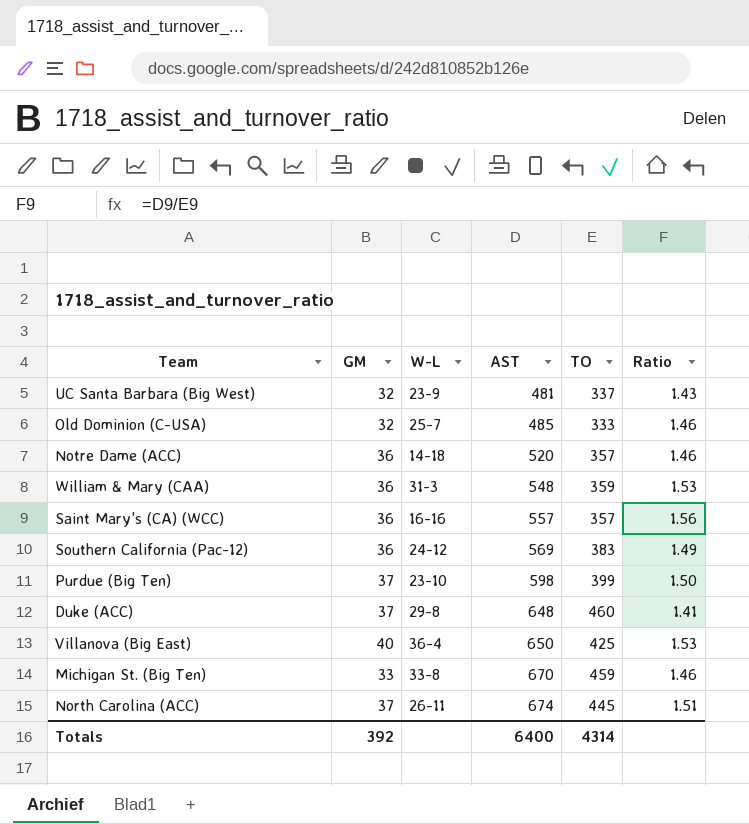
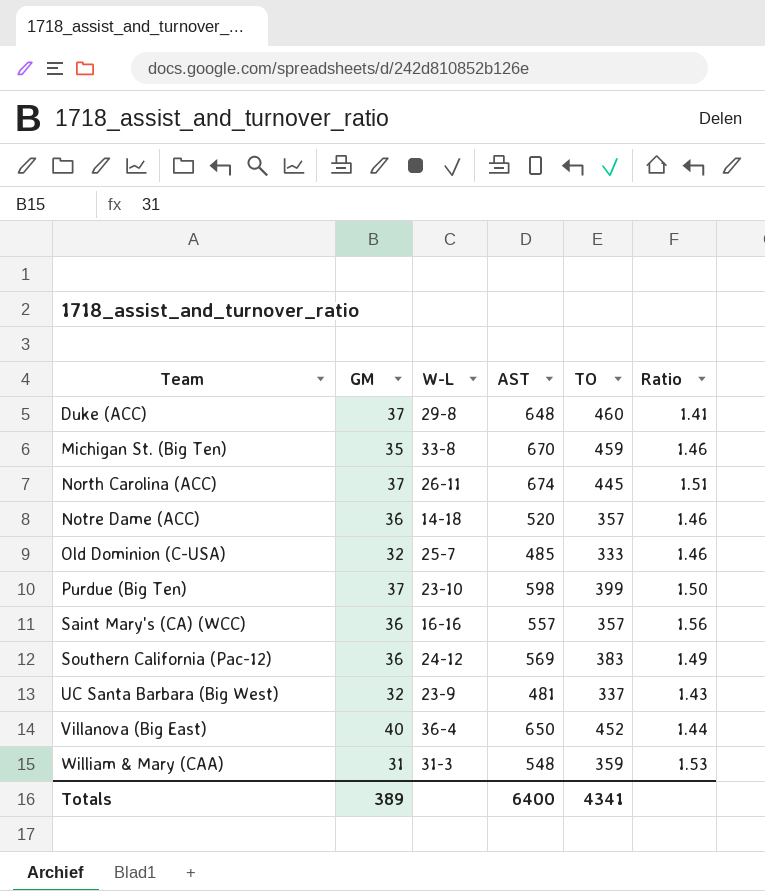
row order: AST ascending -> Team ascending
Michigan St. (Big Ten) | GM: 33 -> 35
Villanova (Big East) | TO: 425 -> 452
Villanova (Big East) | Ratio: 1.53 -> 1.44
William & Mary (CAA) | GM: 36 -> 31
Totals | GM: 392 -> 389
Totals | TO: 4314 -> 4341

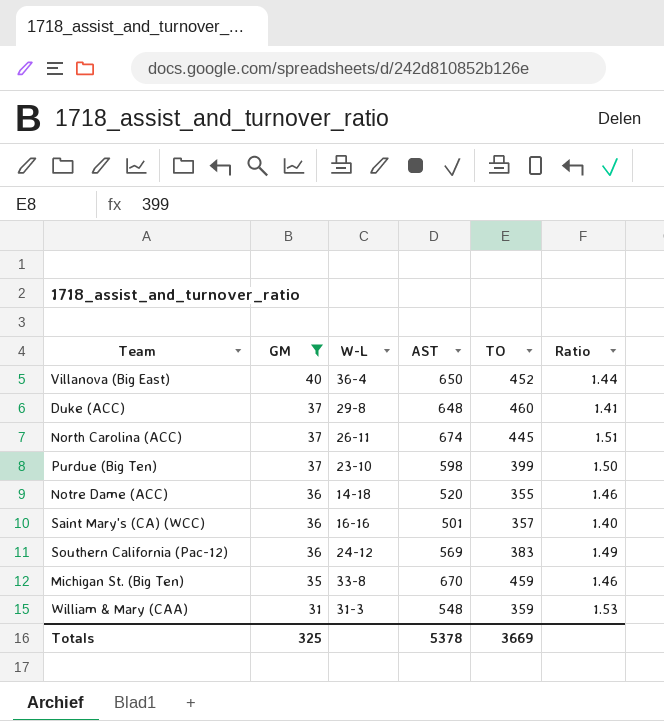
filter: none -> GM != 32
row order: Team ascending -> GM descending
Notre Dame (ACC) | TO: 357 -> 355
Saint Mary's (CA) (WCC) | AST: 557 -> 501
Saint Mary's (CA) (WCC) | Ratio: 1.56 -> 1.40
Totals | GM: 389 -> 325
Totals | AST: 6400 -> 5378
Totals | TO: 4341 -> 3669

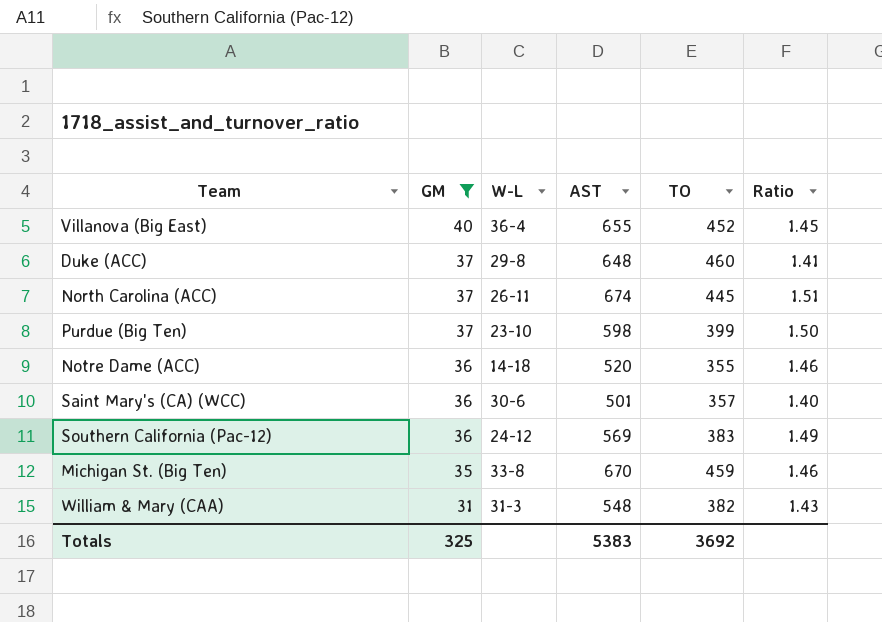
Villanova (Big East) | AST: 650 -> 655
Villanova (Big East) | Ratio: 1.44 -> 1.45
Saint Mary's (CA) (WCC) | W-L: 16-16 -> 30-6
William & Mary (CAA) | TO: 359 -> 382
William & Mary (CAA) | Ratio: 1.53 -> 1.43
Totals | AST: 5378 -> 5383
Totals | TO: 3669 -> 3692

